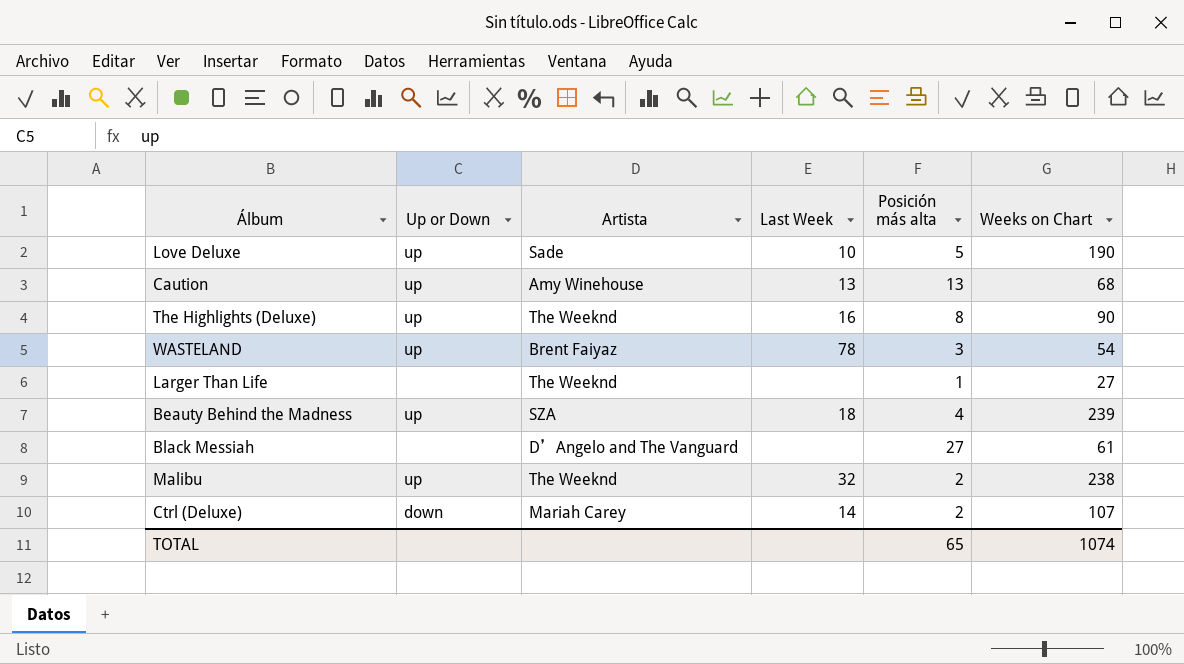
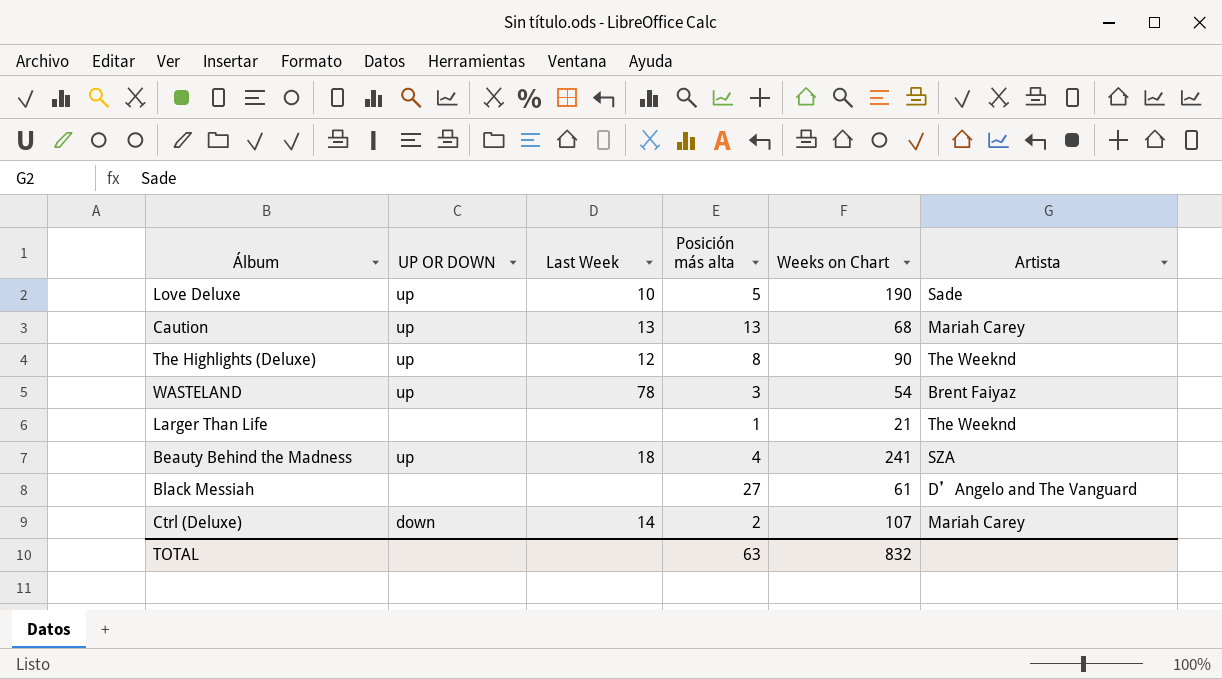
column name: Up or Down -> UP OR DOWN
column Artista | position: 3 -> 6
row Malibu: up | The Weeknd | 32 | 2 | 238 -> none
Caution | Artista: Amy Winehouse -> Mariah Carey
The Highlights (Deluxe) | Last Week: 16 -> 12
Larger Than Life | Weeks on Chart: 27 -> 21
Beauty Behind the Madness | Weeks on Chart: 239 -> 241
TOTAL | Posición más alta: 65 -> 63
TOTAL | Weeks on Chart: 1074 -> 832

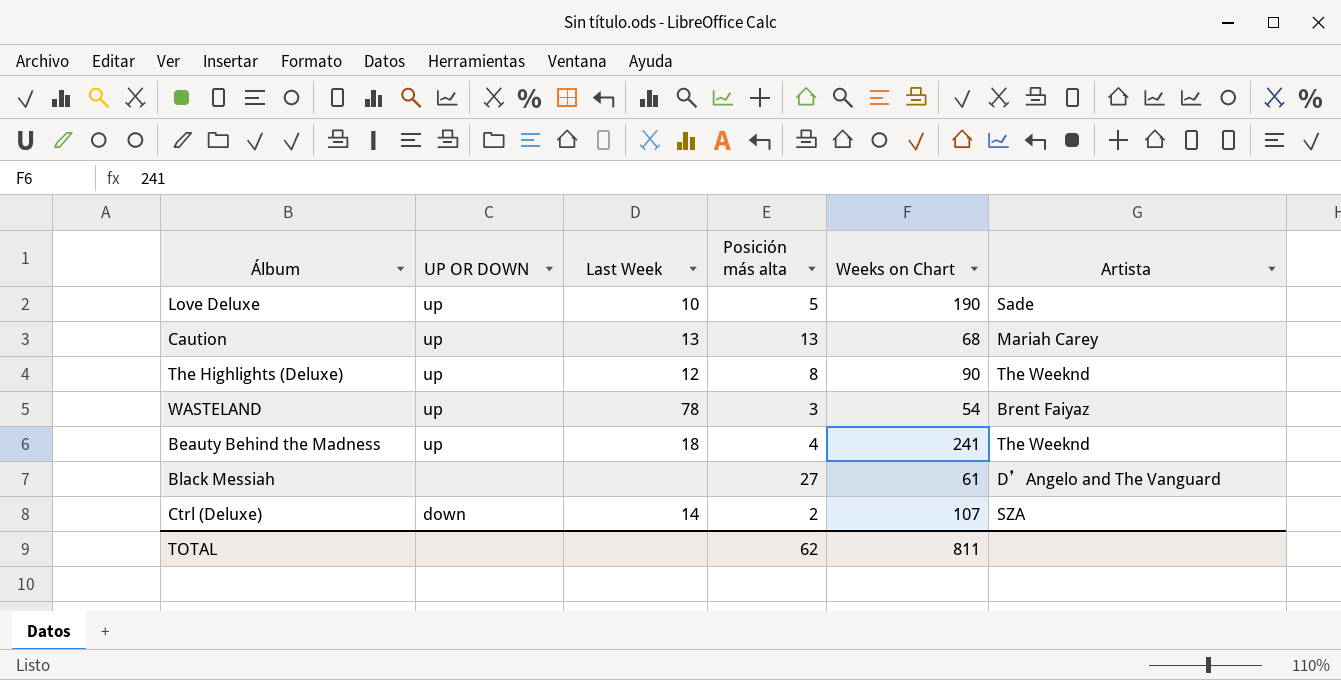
row Larger Than Life: none | none | 1 | 21 | The Weeknd -> none
Beauty Behind the Madness | Artista: SZA -> The Weeknd
Ctrl (Deluxe) | Artista: Mariah Carey -> SZA
TOTAL | Posición más alta: 63 -> 62
TOTAL | Weeks on Chart: 832 -> 811

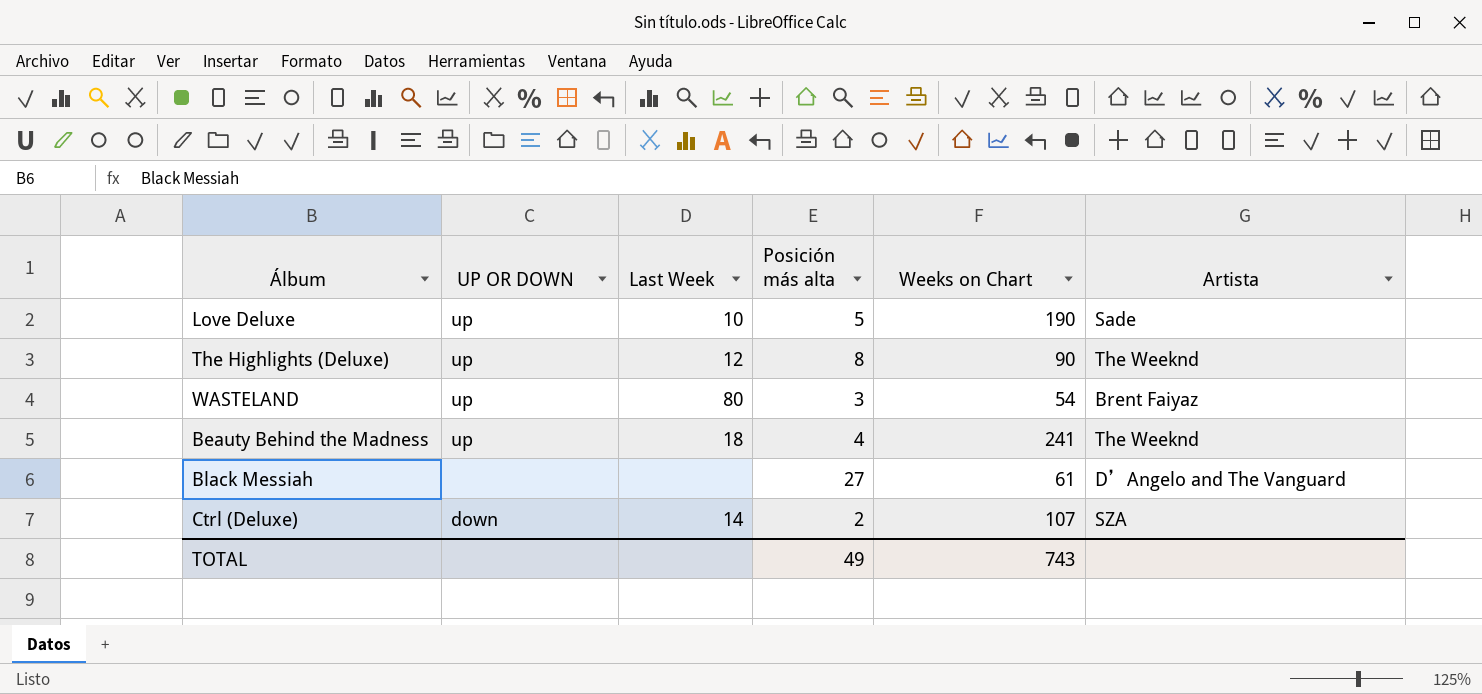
row Caution: up | 13 | 13 | 68 | Mariah Carey -> none
WASTELAND | Last Week: 78 -> 80
TOTAL | Posición más alta: 62 -> 49
TOTAL | Weeks on Chart: 811 -> 743

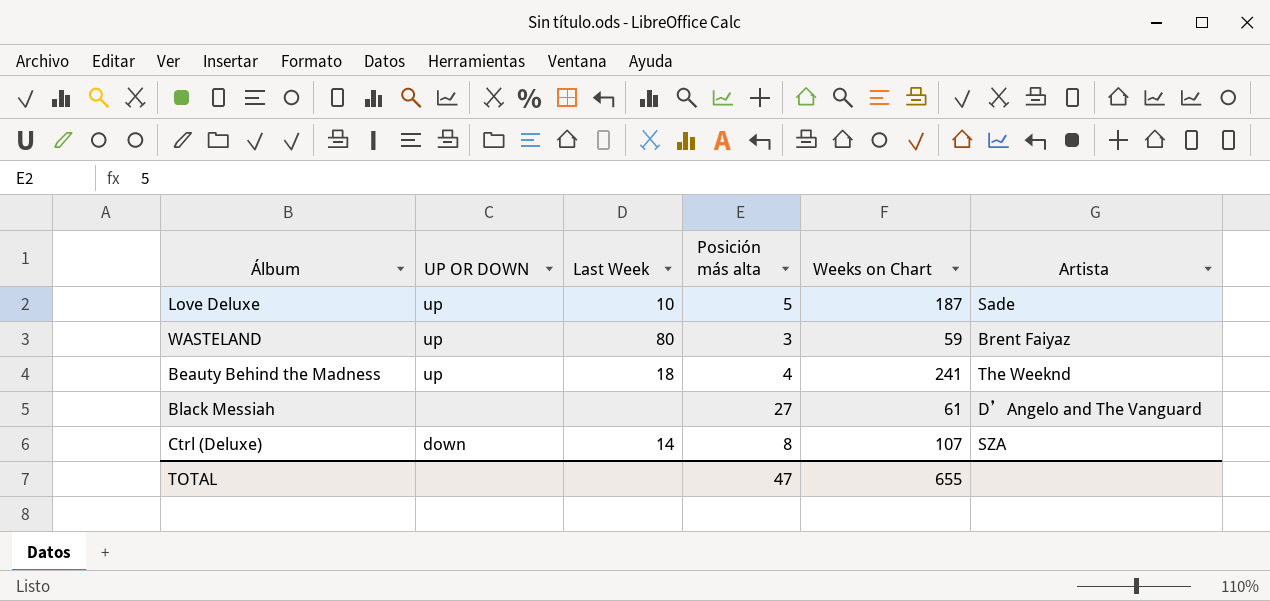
row The Highlights (Deluxe): up | 12 | 8 | 90 | The Weeknd -> none
Love Deluxe | Weeks on Chart: 190 -> 187
WASTELAND | Weeks on Chart: 54 -> 59
Ctrl (Deluxe) | Posición más alta: 2 -> 8
TOTAL | Posición más alta: 49 -> 47
TOTAL | Weeks on Chart: 743 -> 655

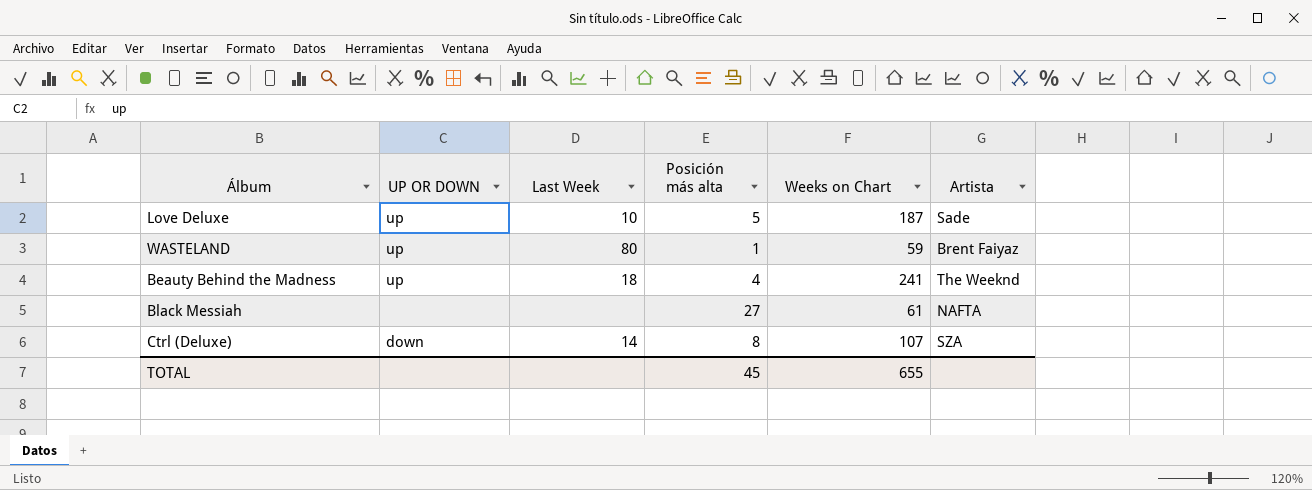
WASTELAND | Posición más alta: 3 -> 1
Black Messiah | Artista: D’Angelo and The Vanguard -> NAFTA
TOTAL | Posición más alta: 47 -> 45

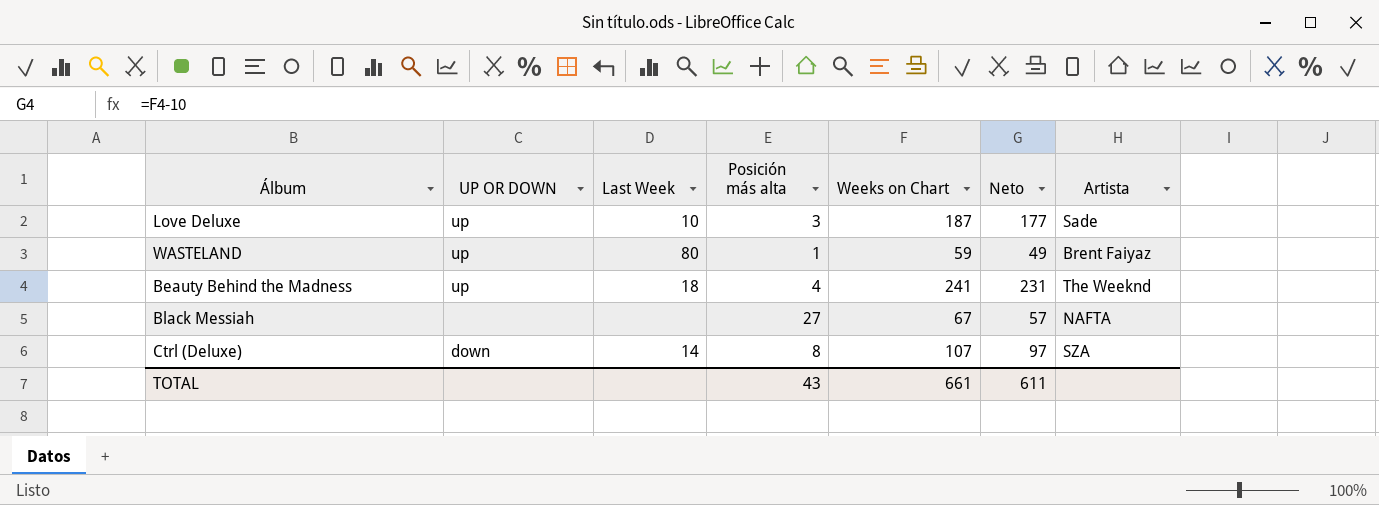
column Neto | formula: none -> [Weeks on Chart] - 10
Love Deluxe | Posición más alta: 5 -> 3
Black Messiah | Weeks on Chart: 61 -> 67
TOTAL | Posición más alta: 45 -> 43
TOTAL | Weeks on Chart: 655 -> 661

